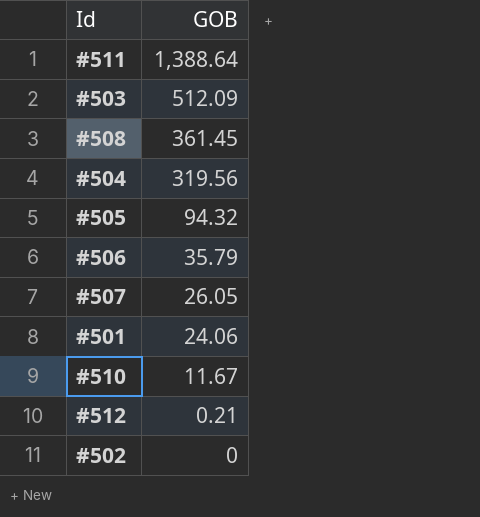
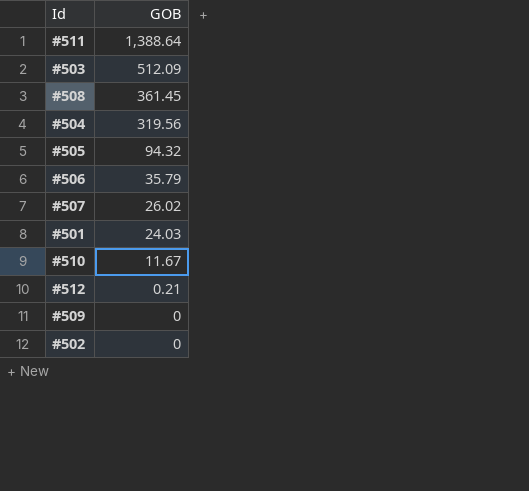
#507 | GOB: 26.05 -> 26.02
#501 | GOB: 24.06 -> 24.03
row #509: none -> 0

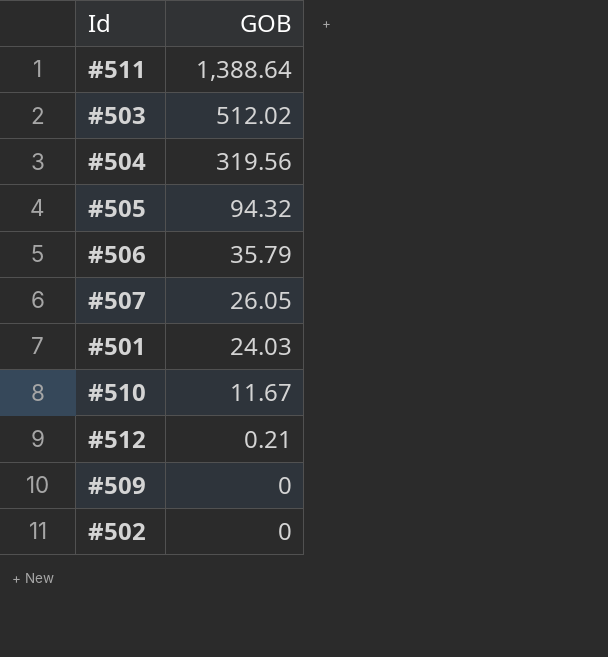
row #508: 361.45 -> none
#503 | GOB: 512.09 -> 512.02
#507 | GOB: 26.02 -> 26.05

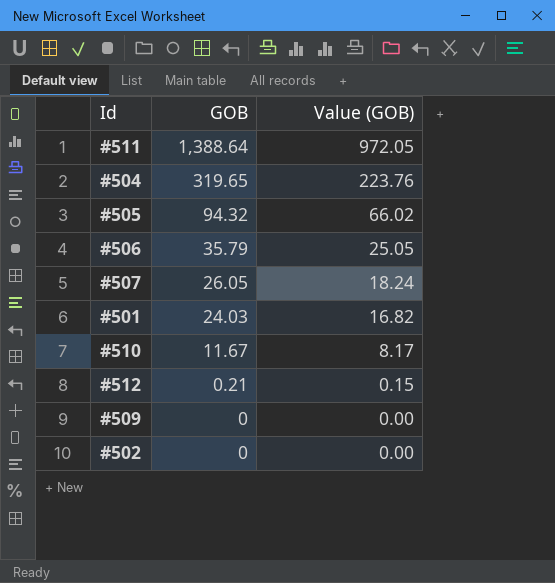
column Value (GOB) | formula: none -> [GOB] * 0.7
row #503: 512.02 -> none
#504 | GOB: 319.56 -> 319.65

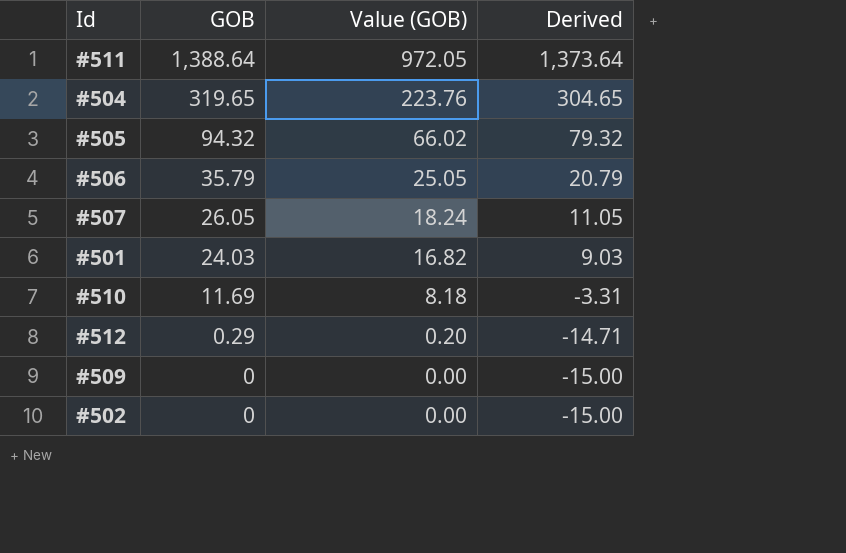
column Derived | formula: none -> [GOB] - 15
#510 | GOB: 11.67 -> 11.69
#510 | Value (GOB): 8.17 -> 8.18
#512 | GOB: 0.21 -> 0.29
#512 | Value (GOB): 0.15 -> 0.20

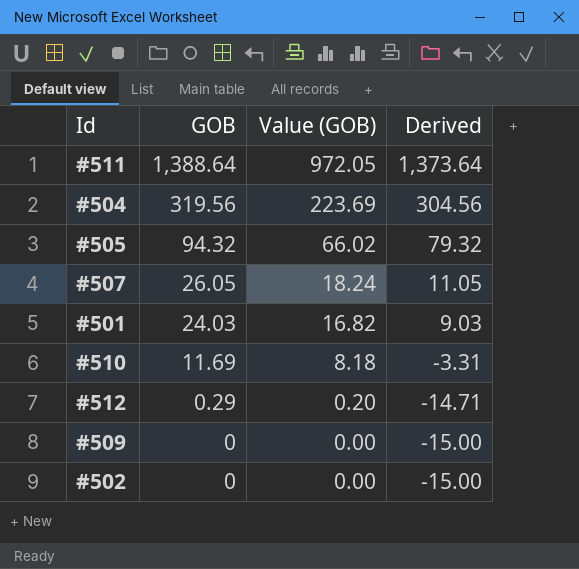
row #506: 35.79 | 25.05 | 20.79 -> none
#504 | GOB: 319.65 -> 319.56
#504 | Value (GOB): 223.76 -> 223.69
#504 | Derived: 304.65 -> 304.56

